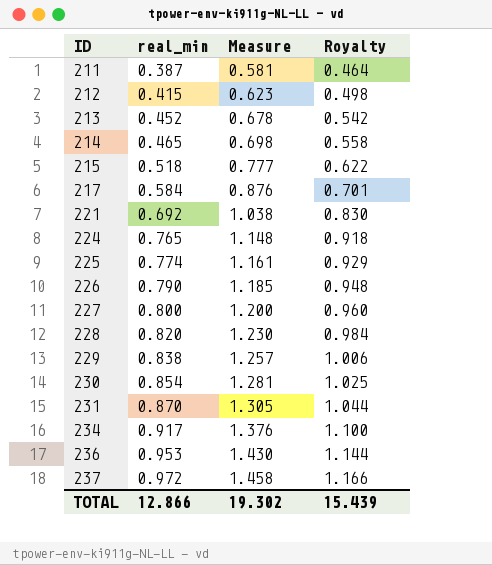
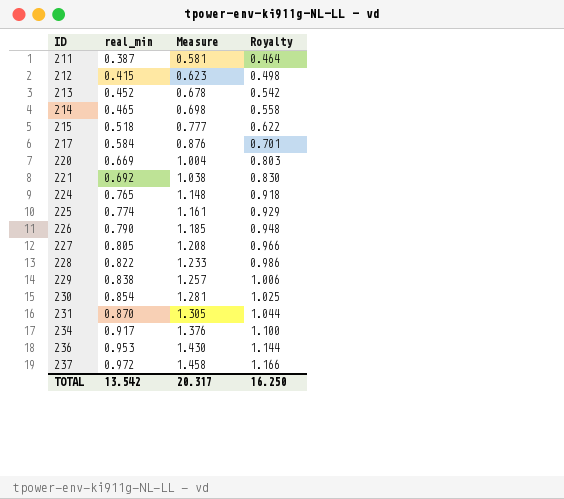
row 220: none -> 0.669 | 1.004 | 0.803
227 | real_min: 0.800 -> 0.805
227 | Measure: 1.200 -> 1.208
227 | Royalty: 0.960 -> 0.966
228 | real_min: 0.820 -> 0.822
228 | Measure: 1.230 -> 1.233
228 | Royalty: 0.984 -> 0.986
TOTAL | real_min: 12.866 -> 13.542
TOTAL | Measure: 19.302 -> 20.317
TOTAL | Royalty: 15.439 -> 16.250

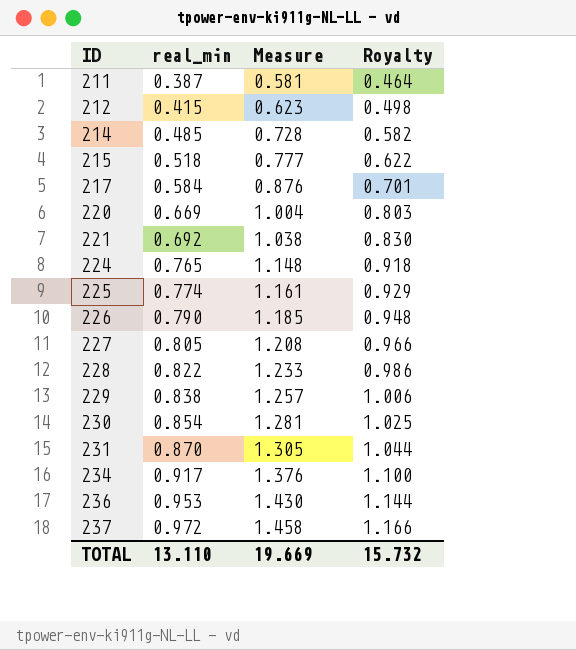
row 213: 0.452 | 0.678 | 0.542 -> none
214 | real_min: 0.465 -> 0.485
214 | Measure: 0.698 -> 0.728
214 | Royalty: 0.558 -> 0.582
TOTAL | real_min: 13.542 -> 13.110
TOTAL | Measure: 20.317 -> 19.669
TOTAL | Royalty: 16.250 -> 15.732

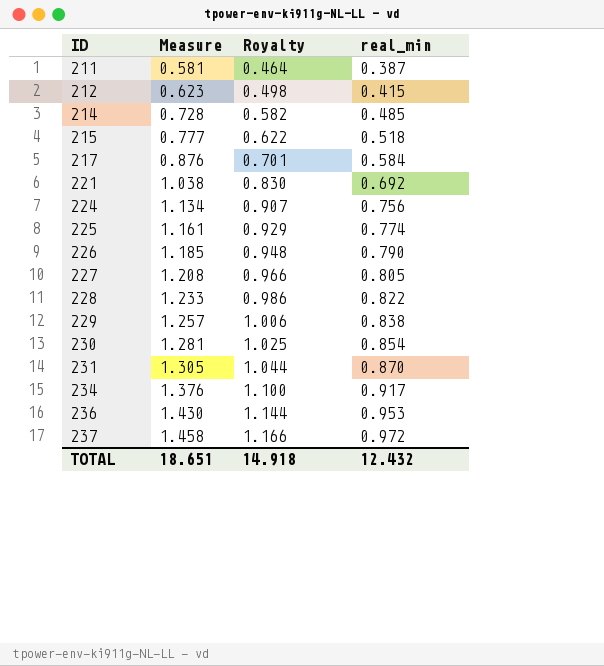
column real_min | position: 2 -> 4
row 220: 0.669 | 1.004 | 0.803 -> none
224 | Measure: 1.148 -> 1.134
224 | Royalty: 0.918 -> 0.907
224 | real_min: 0.765 -> 0.756
TOTAL | Measure: 19.669 -> 18.651
TOTAL | Royalty: 15.732 -> 14.918
TOTAL | real_min: 13.110 -> 12.432

